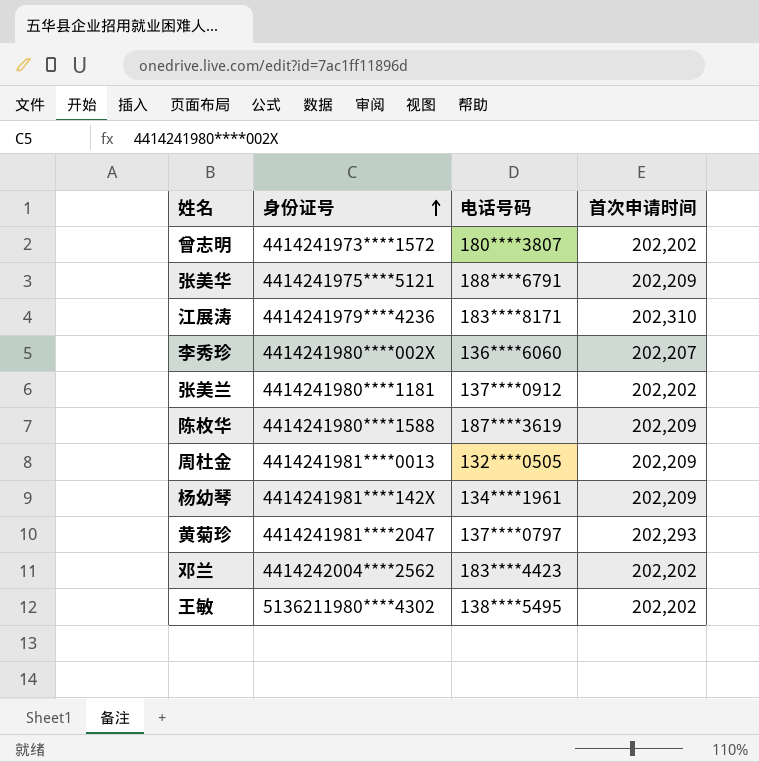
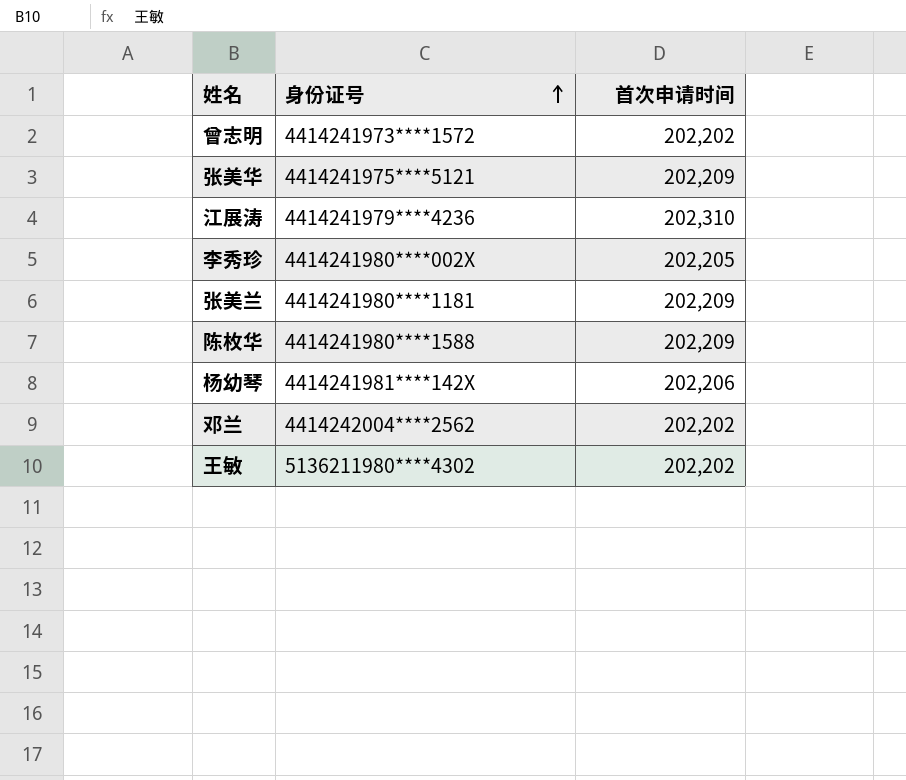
column 电话号码 | position: 3 -> none
row 周杜金: 4414241981****0013 | 132****0505 | 202,209 -> none
row 黄菊珍: 4414241981****2047 | 137****0797 | 202,293 -> none
李秀珍 | 首次申请时间: 202,207 -> 202,205
张美兰 | 首次申请时间: 202,202 -> 202,209
杨幼琴 | 首次申请时间: 202,209 -> 202,206

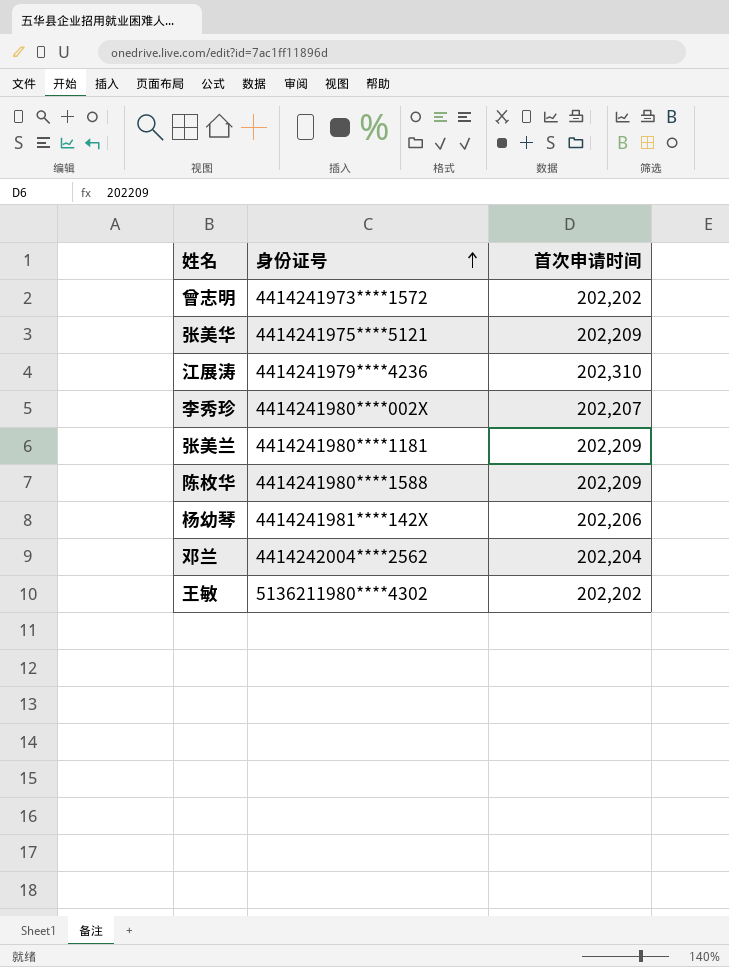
李秀珍 | 首次申请时间: 202,205 -> 202,207
邓兰 | 首次申请时间: 202,202 -> 202,204

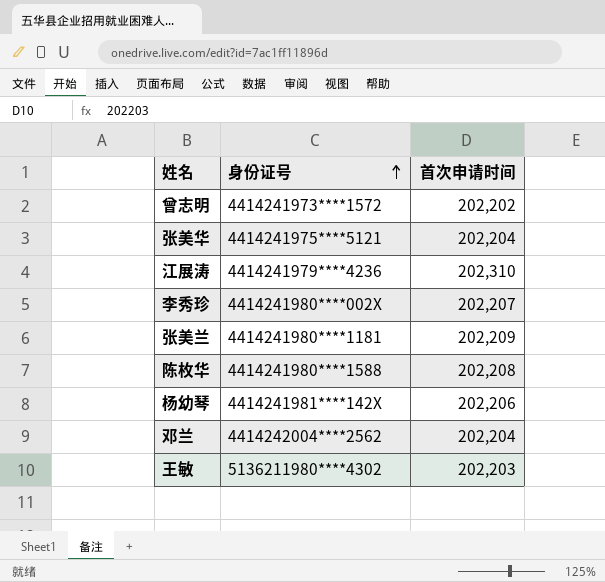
张美华 | 首次申请时间: 202,209 -> 202,204
陈枚华 | 首次申请时间: 202,209 -> 202,208
王敏 | 首次申请时间: 202,202 -> 202,203

